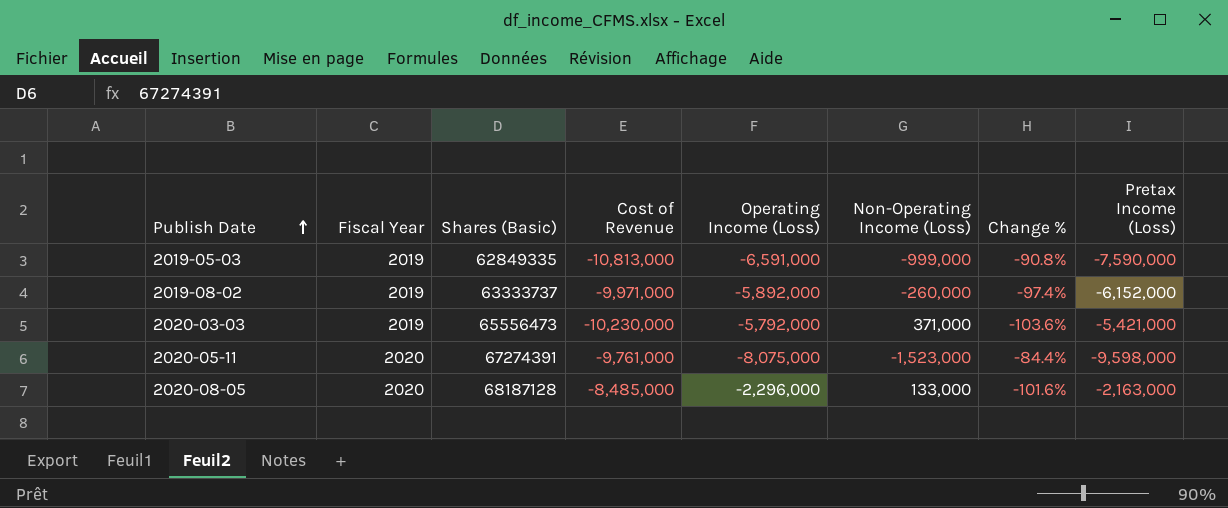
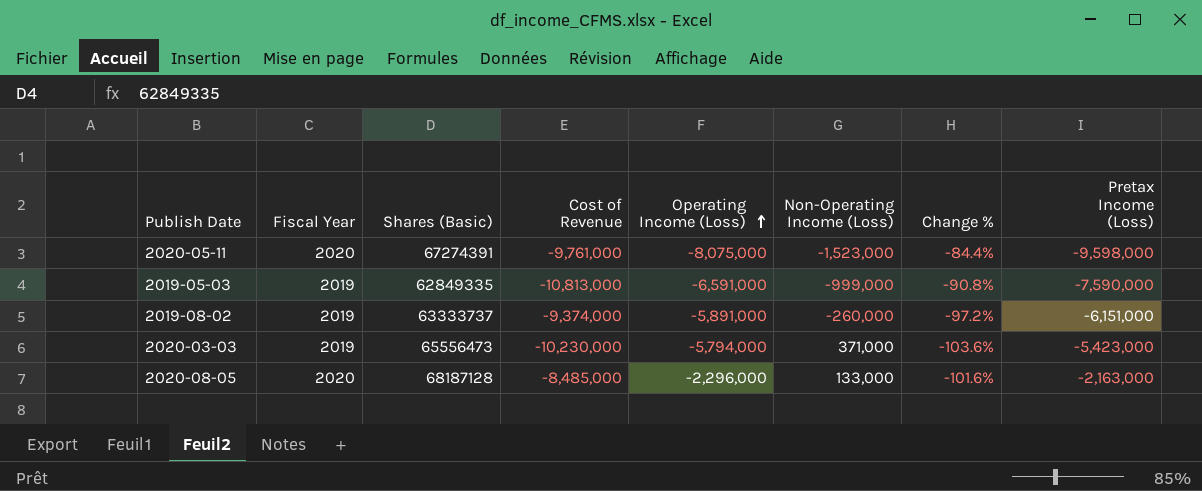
row order: Publish Date ascending -> Operating Income (Loss) ascending
2019-08-02 | Cost of Revenue: -9,971,000 -> -9,374,000
2019-08-02 | Operating Income (Loss): -5,892,000 -> -5,891,000
2019-08-02 | Change %: -97.4% -> -97.2%
2019-08-02 | Pretax Income (Loss): -6,152,000 -> -6,151,000
2020-03-03 | Operating Income (Loss): -5,792,000 -> -5,794,000
2020-03-03 | Pretax Income (Loss): -5,421,000 -> -5,423,000

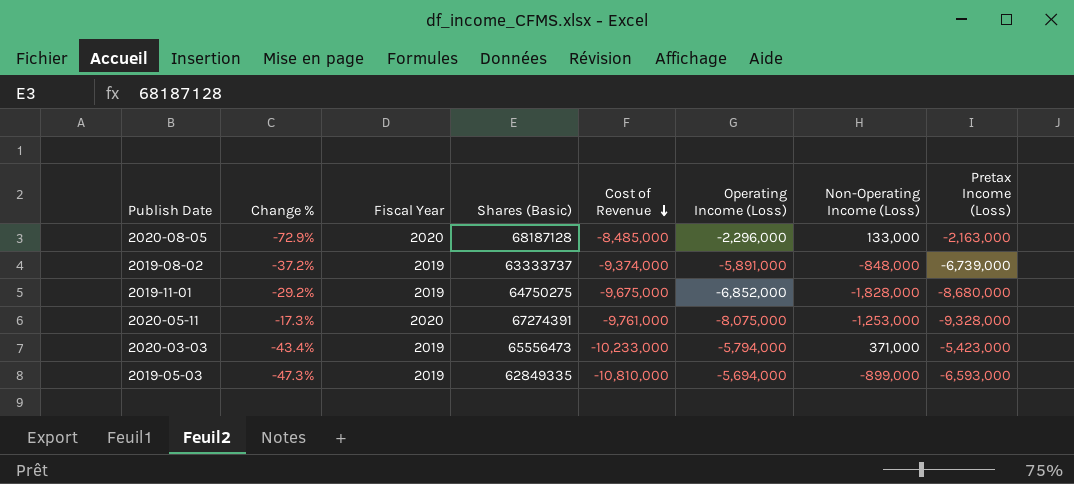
row order: Operating Income (Loss) ascending -> Cost of Revenue descending
column Change % | formula: ([Non-Operating Income (Loss)] - [Cost of Revenue]) / [Cost of Revenue] -> ([Operating Income (Loss)] - [Cost of Revenue]) / [Cost of Revenue]
column Change % | position: 7 -> 2
2019-08-02 | Non-Operating Income (Loss): -260,000 -> -848,000
2019-08-02 | Pretax Income (Loss): -6,151,000 -> -6,739,000
row 2019-11-01: none -> -29.2% | 2019 | 64750275 | -9,675,000 | -6,852,000 | -1,828,000 | -8,680,000
2020-05-11 | Non-Operating Income (Loss): -1,523,000 -> -1,253,000
2020-05-11 | Pretax Income (Loss): -9,598,000 -> -9,328,000
2020-03-03 | Cost of Revenue: -10,230,000 -> -10,233,000
2019-05-03 | Cost of Revenue: -10,813,000 -> -10,810,000
2019-05-03 | Operating Income (Loss): -6,591,000 -> -5,694,000
2019-05-03 | Non-Operating Income (Loss): -999,000 -> -899,000
2019-05-03 | Pretax Income (Loss): -7,590,000 -> -6,593,000

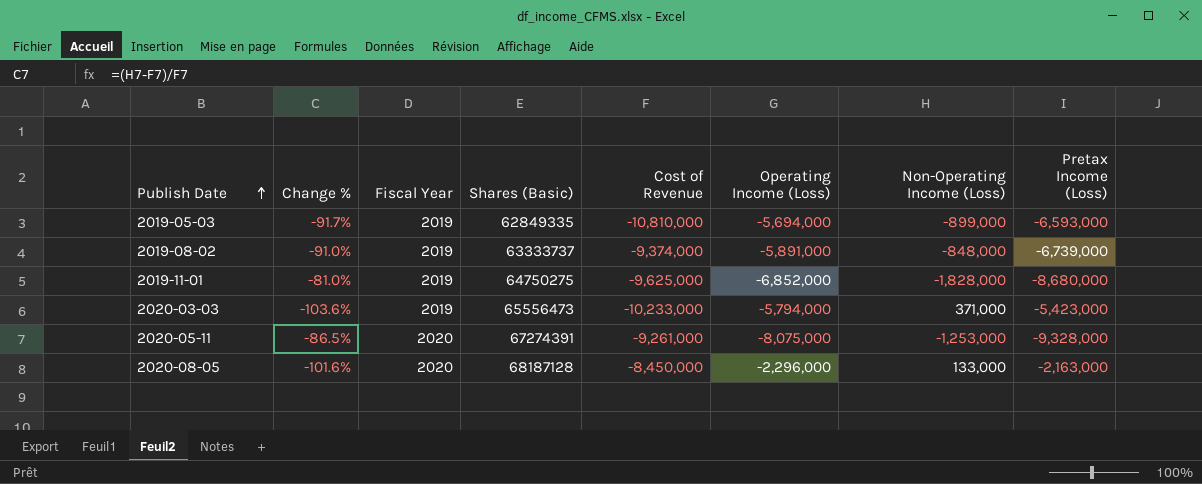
row order: Cost of Revenue descending -> Publish Date ascending
column Change % | formula: ([Operating Income (Loss)] - [Cost of Revenue]) / [Cost of Revenue] -> ([Non-Operating Income (Loss)] - [Cost of Revenue]) / [Cost of Revenue]
2019-11-01 | Cost of Revenue: -9,675,000 -> -9,625,000
2020-05-11 | Cost of Revenue: -9,761,000 -> -9,261,000
2020-08-05 | Cost of Revenue: -8,485,000 -> -8,450,000

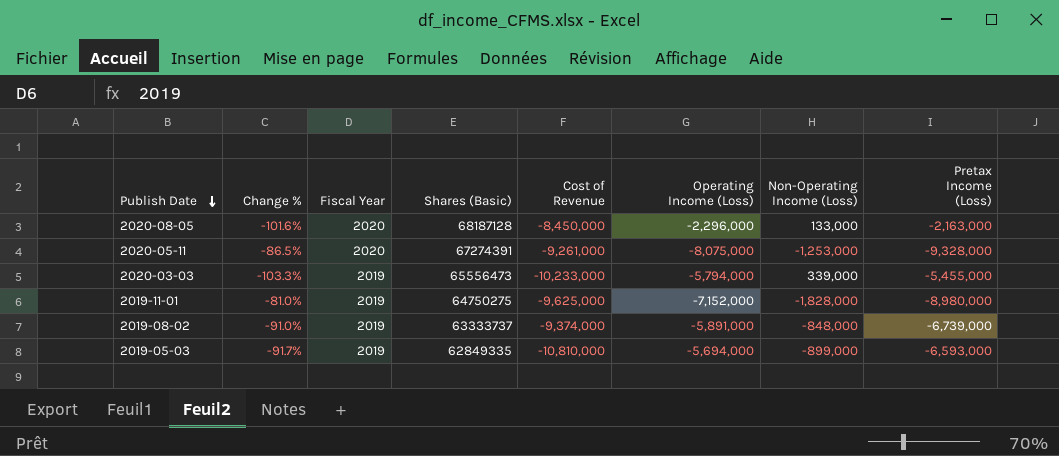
row order: Publish Date ascending -> Publish Date descending
2020-03-03 | Change %: -103.6% -> -103.3%
2020-03-03 | Non-Operating Income (Loss): 371,000 -> 339,000
2020-03-03 | Pretax Income (Loss): -5,423,000 -> -5,455,000
2019-11-01 | Operating Income (Loss): -6,852,000 -> -7,152,000
2019-11-01 | Pretax Income (Loss): -8,680,000 -> -8,980,000

